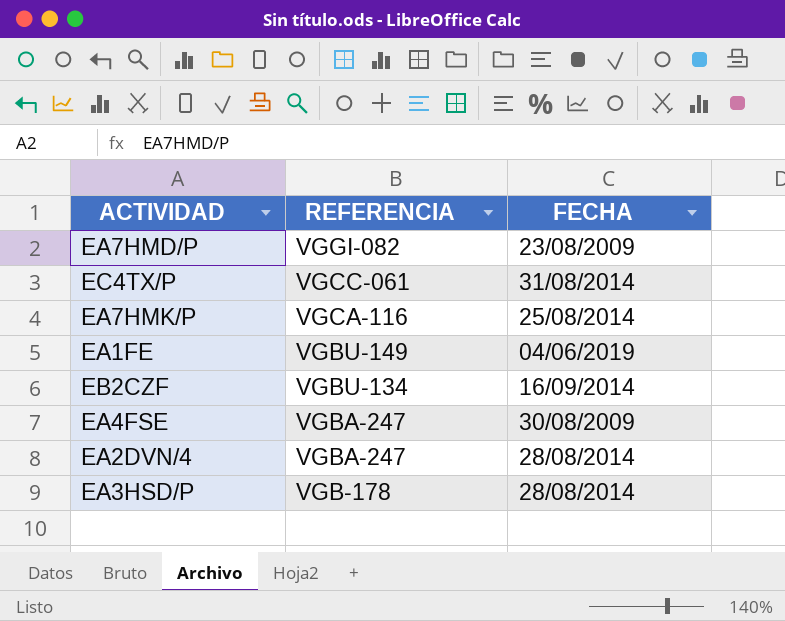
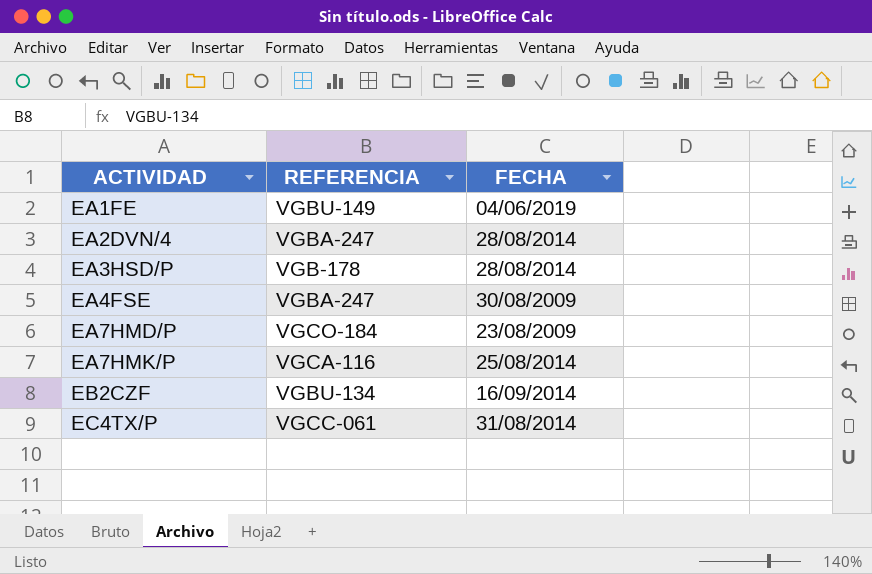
row order: REFERENCIA descending -> ACTIVIDAD ascending
EA7HMD/P | REFERENCIA: VGGI-082 -> VGCO-184

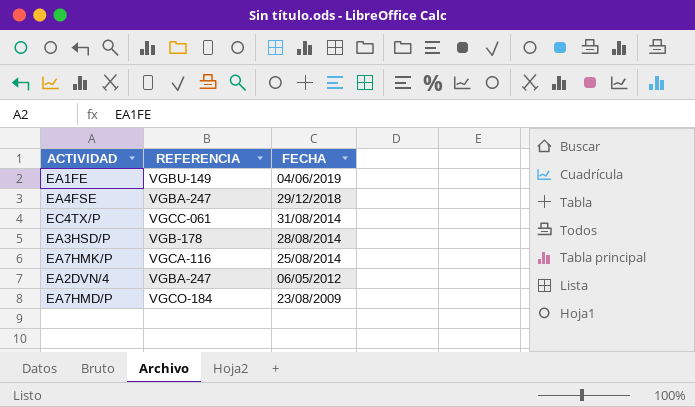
row order: ACTIVIDAD ascending -> FECHA descending
row EB2CZF: VGBU-134 | 16/09/2014 -> none
EA4FSE | FECHA: 30/08/2009 -> 29/12/2018
EA2DVN/4 | FECHA: 28/08/2014 -> 06/05/2012

